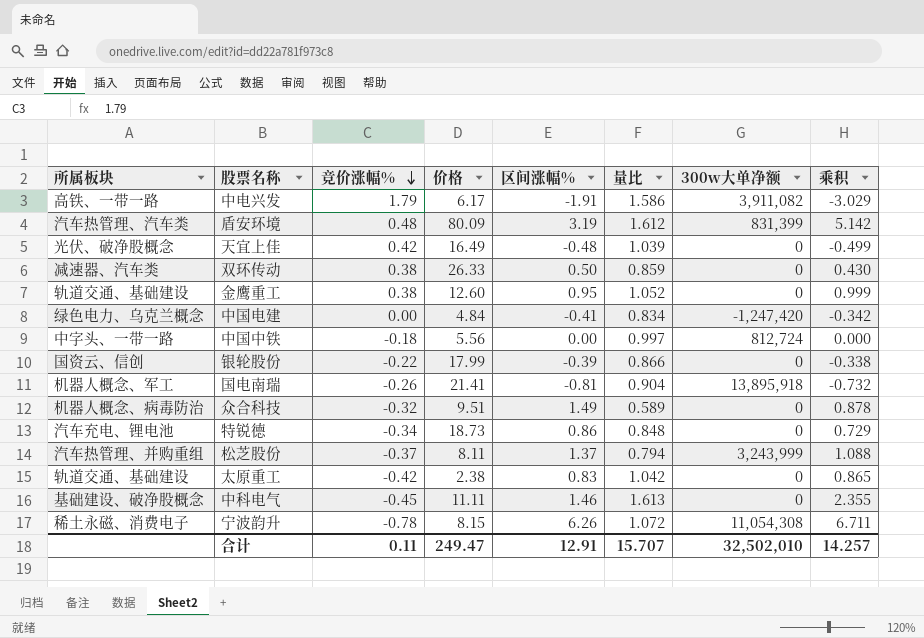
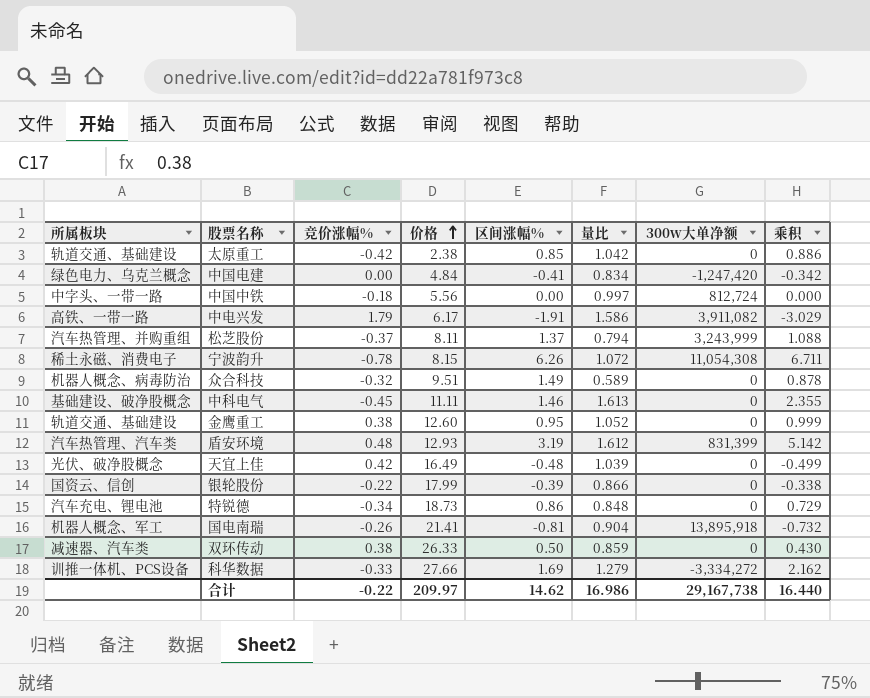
row order: 竞价涨幅% descending -> 价格 ascending
太原重工 | 区间涨幅%: 0.83 -> 0.85
太原重工 | 乘积: 0.865 -> 0.886
盾安环境 | 价格: 80.09 -> 12.93
row 科华数据: none -> 训推一体机、PCS设备 | -0.33 | 27.66 | 1.69 | 1.279 | -3,334,272 | 2.162
合计 | 竞价涨幅%: 0.11 -> -0.22
合计 | 价格: 249.47 -> 209.97
合计 | 区间涨幅%: 12.91 -> 14.62
合计 | 量比: 15.707 -> 16.986
合计 | 300w大单净额: 32,502,010 -> 29,167,738
合计 | 乘积: 14.257 -> 16.440

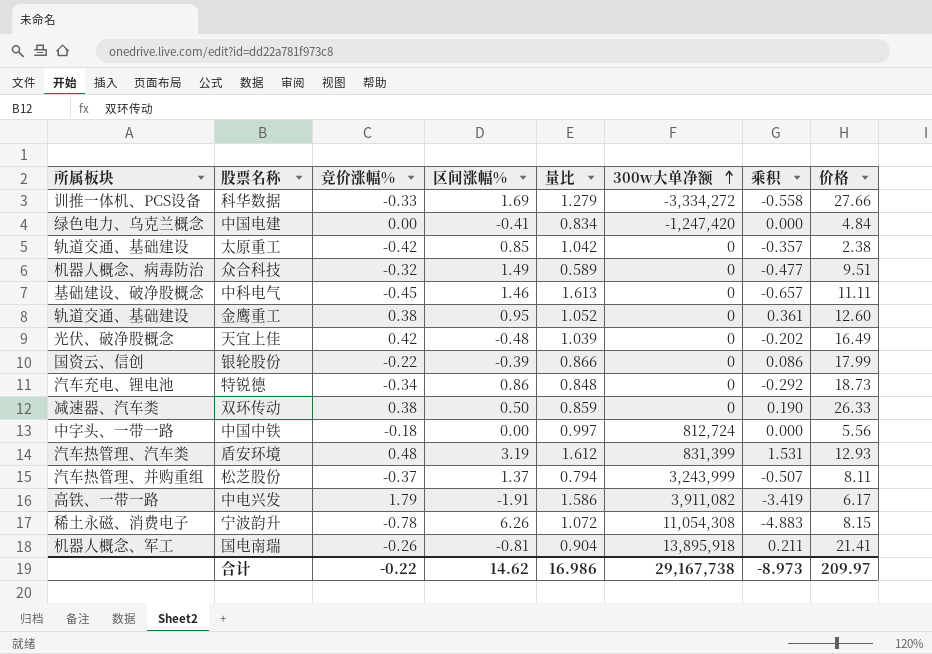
row order: 价格 ascending -> 300w大单净额 ascending
column 乘积 | formula: [区间涨幅%] * [量比] -> [竞价涨幅%] * [区间涨幅%]
column 价格 | position: 4 -> 8
合计 | 乘积: 16.440 -> -8.973

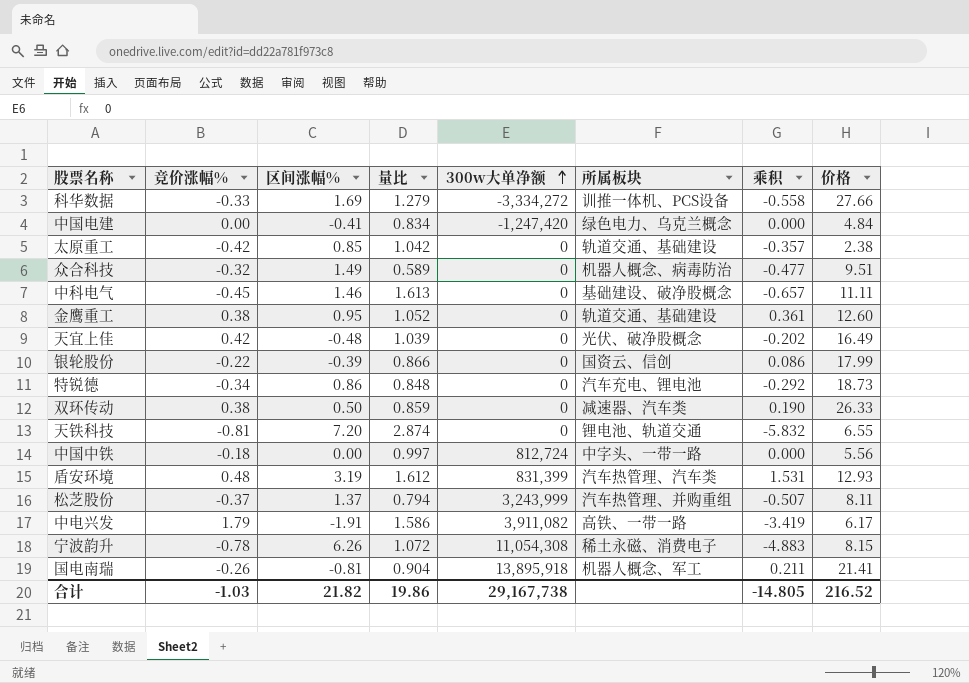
column 所属板块 | position: 1 -> 6
row 天铁科技: none -> -0.81 | 7.20 | 2.874 | 0 | 锂电池、轨道交通 | -5.832 | 6.55
合计 | 竞价涨幅%: -0.22 -> -1.03
合计 | 区间涨幅%: 14.62 -> 21.82
合计 | 量比: 16.986 -> 19.86
合计 | 乘积: -8.973 -> -14.805
合计 | 价格: 209.97 -> 216.52

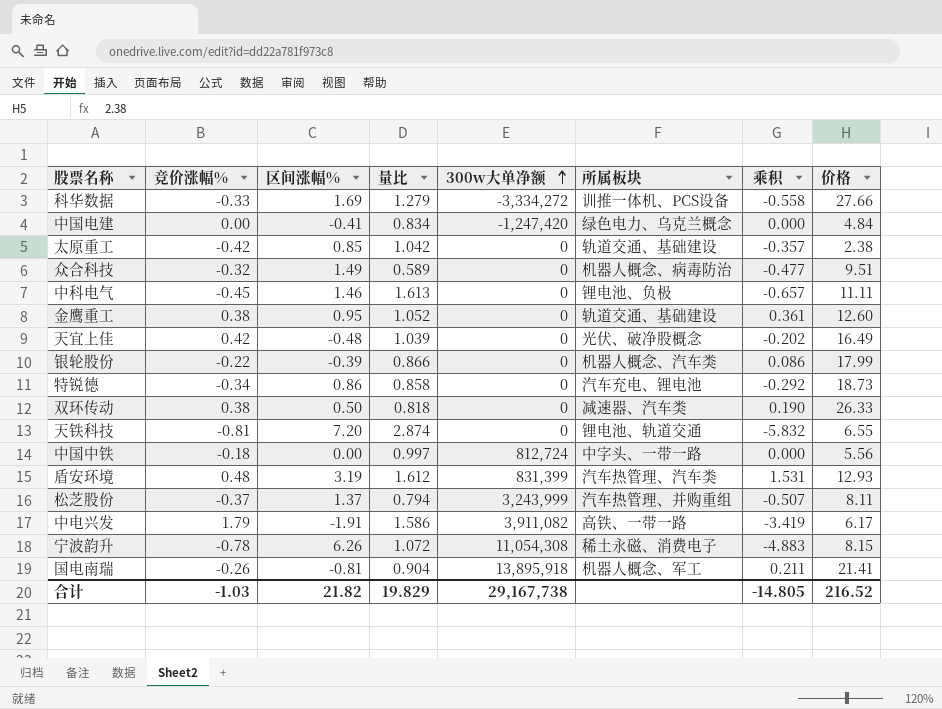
中科电气 | 所属板块: 基础建设、破净股概念 -> 锂电池、负极
银轮股份 | 所属板块: 国资云、信创 -> 机器人概念、汽车类
特锐德 | 量比: 0.848 -> 0.858
双环传动 | 量比: 0.859 -> 0.818
合计 | 量比: 19.86 -> 19.829

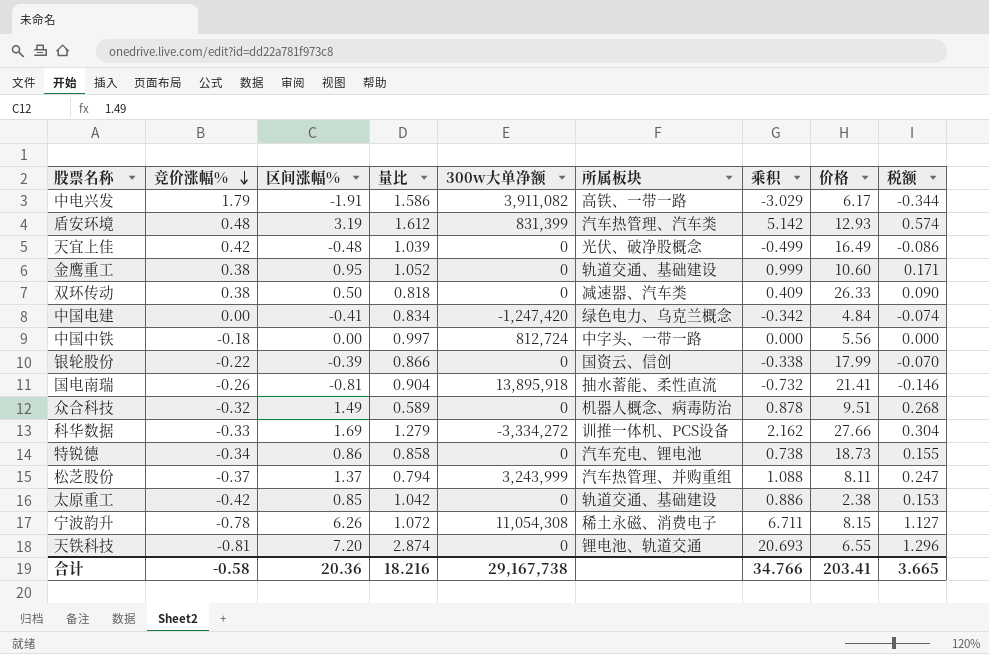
row order: 300w大单净额 ascending -> 竞价涨幅% descending
column 乘积 | formula: [竞价涨幅%] * [区间涨幅%] -> [区间涨幅%] * [量比]
column 税额 | formula: none -> [区间涨幅%] * 0.18
row 中科电气: -0.45 | 1.46 | 1.613 | 0 | 锂电池、负极 | -0.657 | 11.11 -> none
金鹰重工 | 价格: 12.60 -> 10.60
银轮股份 | 所属板块: 机器人概念、汽车类 -> 国资云、信创
国电南瑞 | 所属板块: 机器人概念、军工 -> 抽水蓄能、柔性直流
合计 | 竞价涨幅%: -1.03 -> -0.58
合计 | 区间涨幅%: 21.82 -> 20.36
合计 | 量比: 19.829 -> 18.216
合计 | 乘积: -14.805 -> 34.766
合计 | 价格: 216.52 -> 203.41

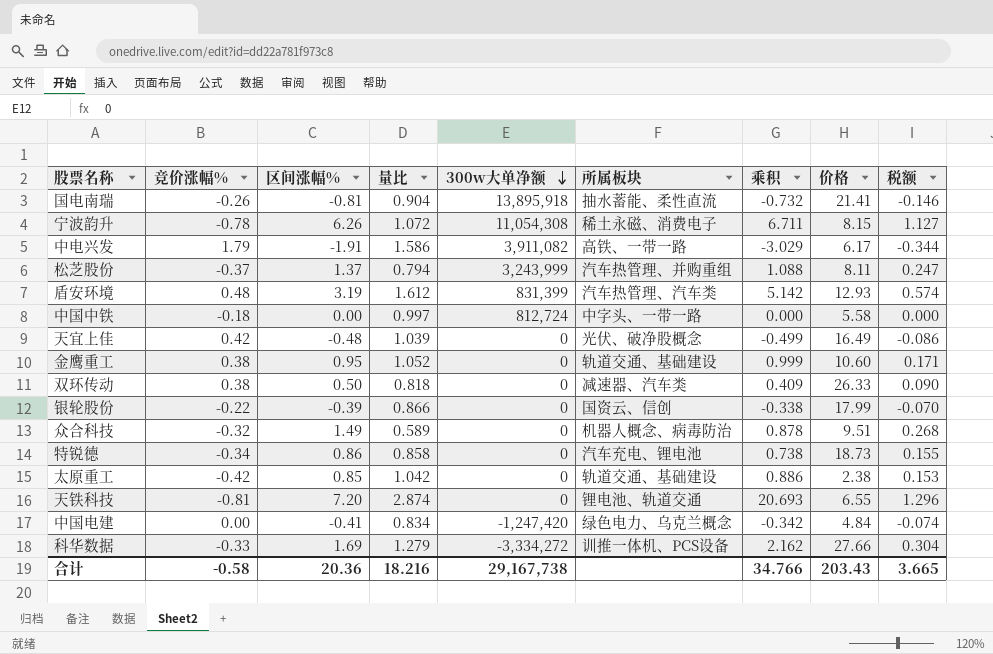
row order: 竞价涨幅% descending -> 300w大单净额 descending
中国中铁 | 价格: 5.56 -> 5.58
合计 | 价格: 203.41 -> 203.43

